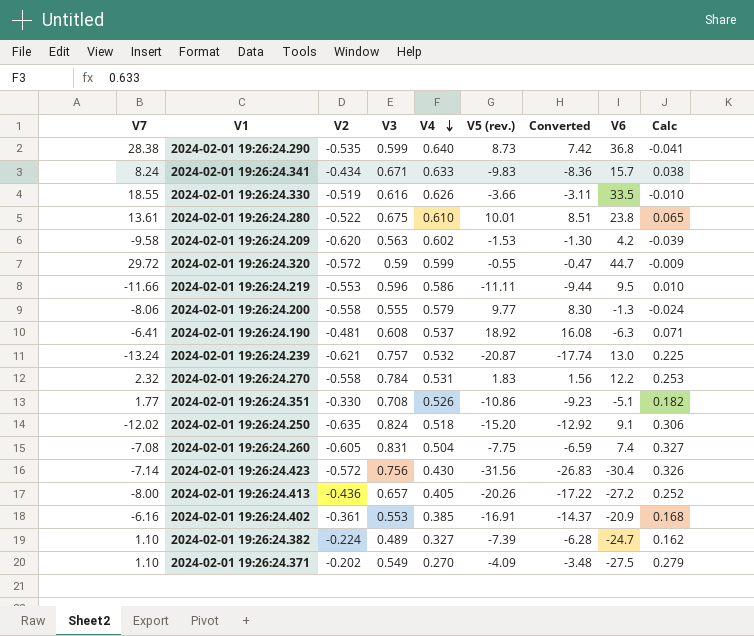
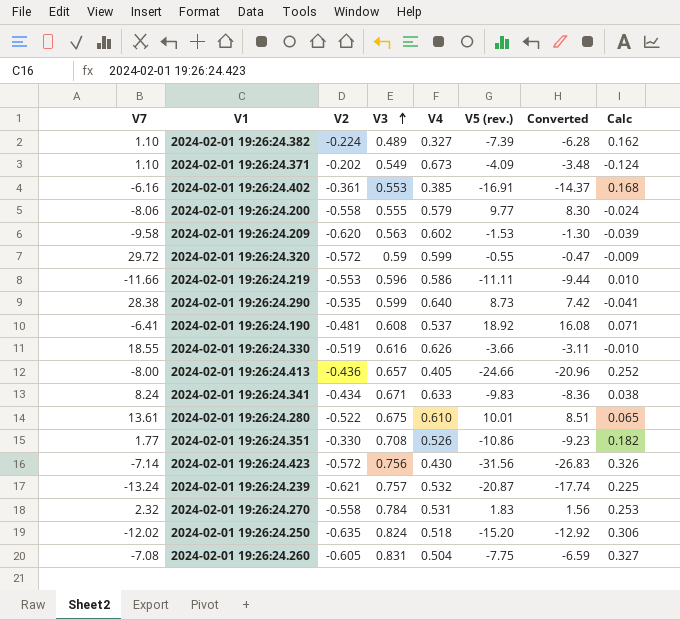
row order: V4 descending -> V3 ascending
column V6 | position: 8 -> none
2024-02-01 19:26:24.371 | V4: 0.270 -> 0.673
2024-02-01 19:26:24.371 | Calc: 0.279 -> -0.124
2024-02-01 19:26:24.413 | V5 (rev.): -20.26 -> -24.66
2024-02-01 19:26:24.413 | Converted: -17.22 -> -20.96

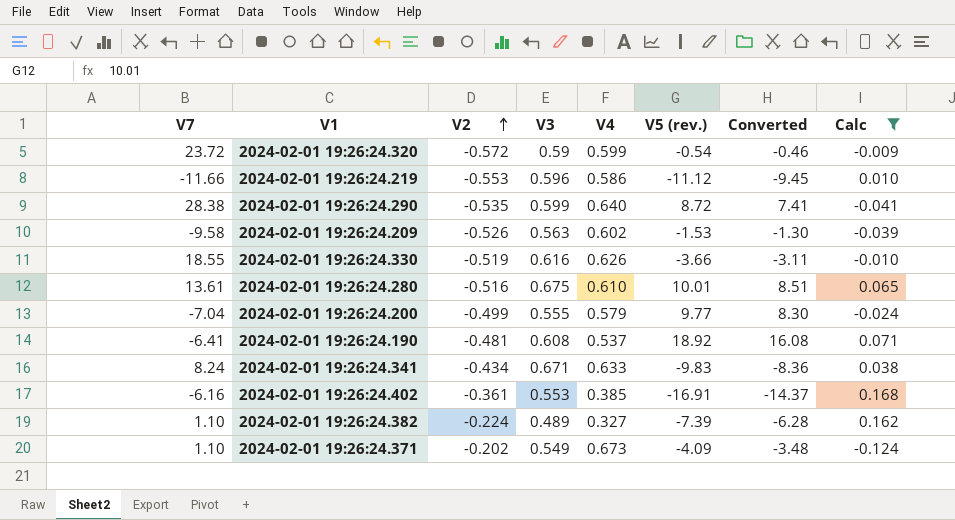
filter: none -> Calc <= 0.168
row order: V3 ascending -> V2 ascending
2024-02-01 19:26:24.320 | V7: 29.72 -> 23.72
2024-02-01 19:26:24.320 | V5 (rev.): -0.55 -> -0.54
2024-02-01 19:26:24.320 | Converted: -0.47 -> -0.46
2024-02-01 19:26:24.219 | V5 (rev.): -11.11 -> -11.12
2024-02-01 19:26:24.219 | Converted: -9.44 -> -9.45
2024-02-01 19:26:24.290 | V5 (rev.): 8.73 -> 8.72
2024-02-01 19:26:24.290 | Converted: 7.42 -> 7.41
2024-02-01 19:26:24.209 | V2: -0.620 -> -0.526
2024-02-01 19:26:24.280 | V2: -0.522 -> -0.516
2024-02-01 19:26:24.200 | V7: -8.06 -> -7.04
2024-02-01 19:26:24.200 | V2: -0.558 -> -0.499

